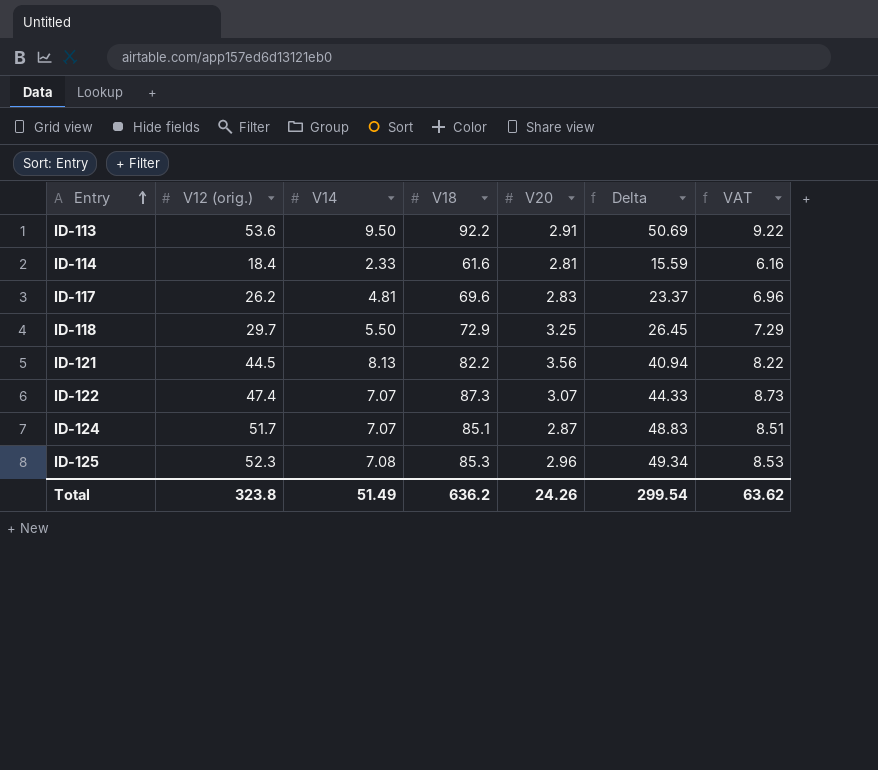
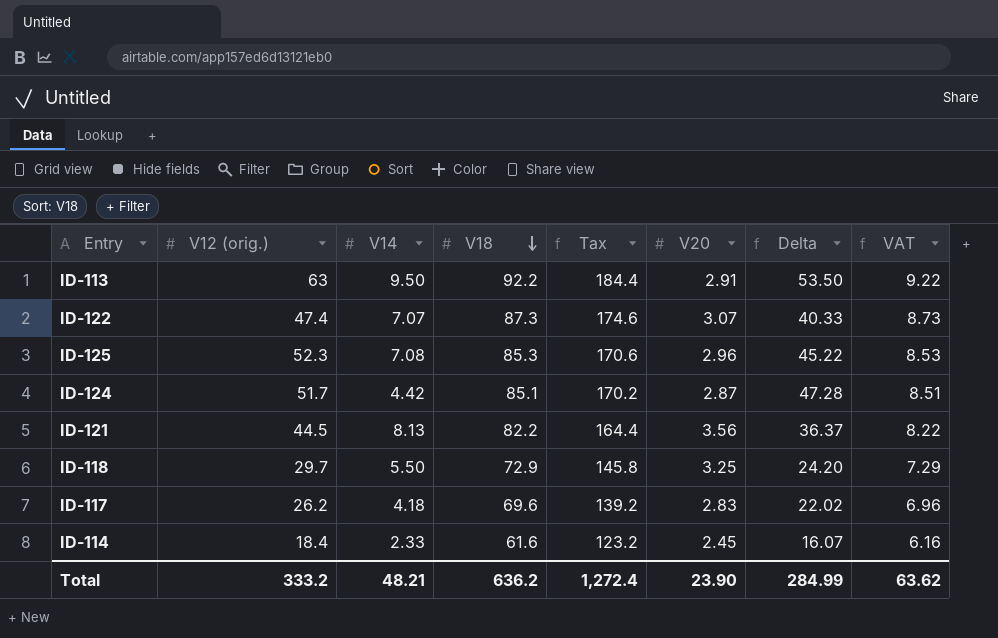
row order: Entry ascending -> V18 descending
column Tax | formula: none -> [V18] * 2
column Delta | formula: [V12 (orig.)] - [V20] -> [V12 (orig.)] - [V14]
ID-113 | V12 (orig.): 53.6 -> 63
ID-124 | V14: 7.07 -> 4.42
ID-117 | V14: 4.81 -> 4.18
ID-114 | V20: 2.81 -> 2.45
Total | V12 (orig.): 323.8 -> 333.2
Total | V14: 51.49 -> 48.21
Total | V20: 24.26 -> 23.90
Total | Delta: 299.54 -> 284.99

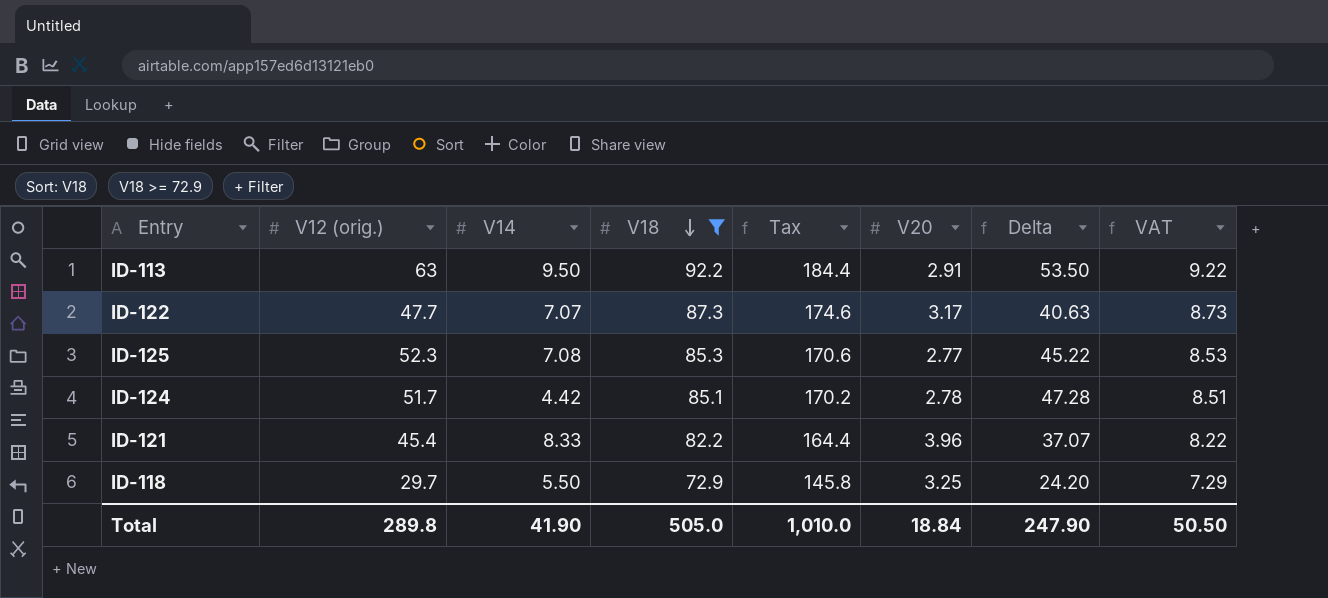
filter: none -> V18 >= 72.9
ID-122 | V12 (orig.): 47.4 -> 47.7
ID-122 | V20: 3.07 -> 3.17
ID-122 | Delta: 40.33 -> 40.63
ID-125 | V20: 2.96 -> 2.77
ID-124 | V20: 2.87 -> 2.78
ID-121 | V12 (orig.): 44.5 -> 45.4
ID-121 | V14: 8.13 -> 8.33
ID-121 | V20: 3.56 -> 3.96
ID-121 | Delta: 36.37 -> 37.07
Total | V12 (orig.): 333.2 -> 289.8
Total | V14: 48.21 -> 41.90
Total | V18: 636.2 -> 505.0
Total | Tax: 1,272.4 -> 1,010.0
Total | V20: 23.90 -> 18.84
Total | Delta: 284.99 -> 247.90
Total | VAT: 63.62 -> 50.50

